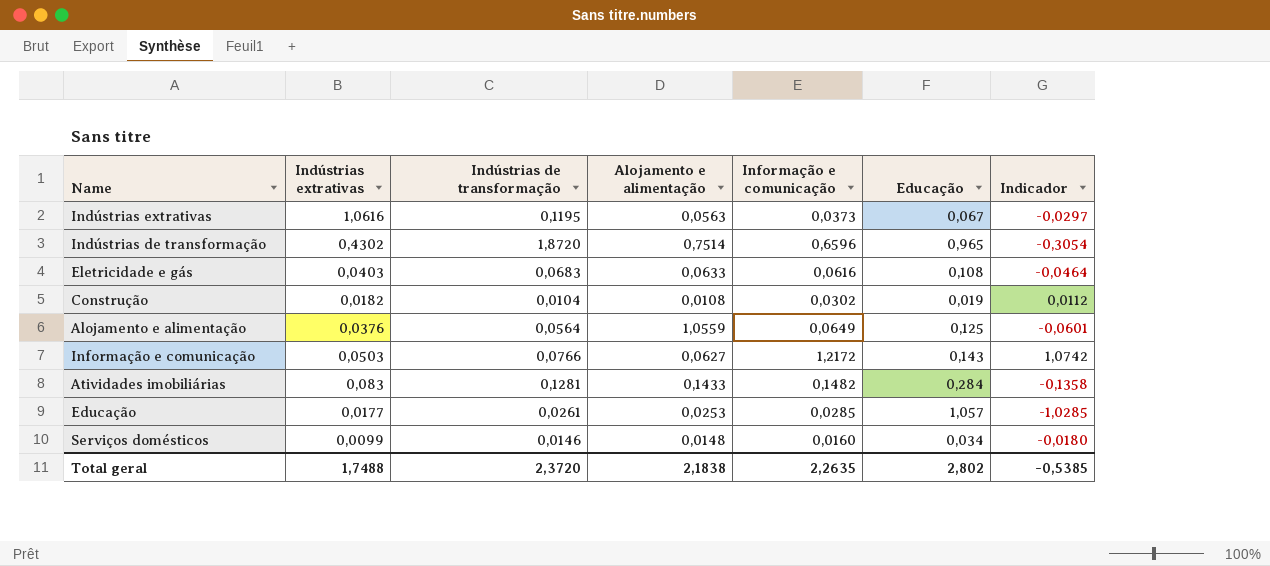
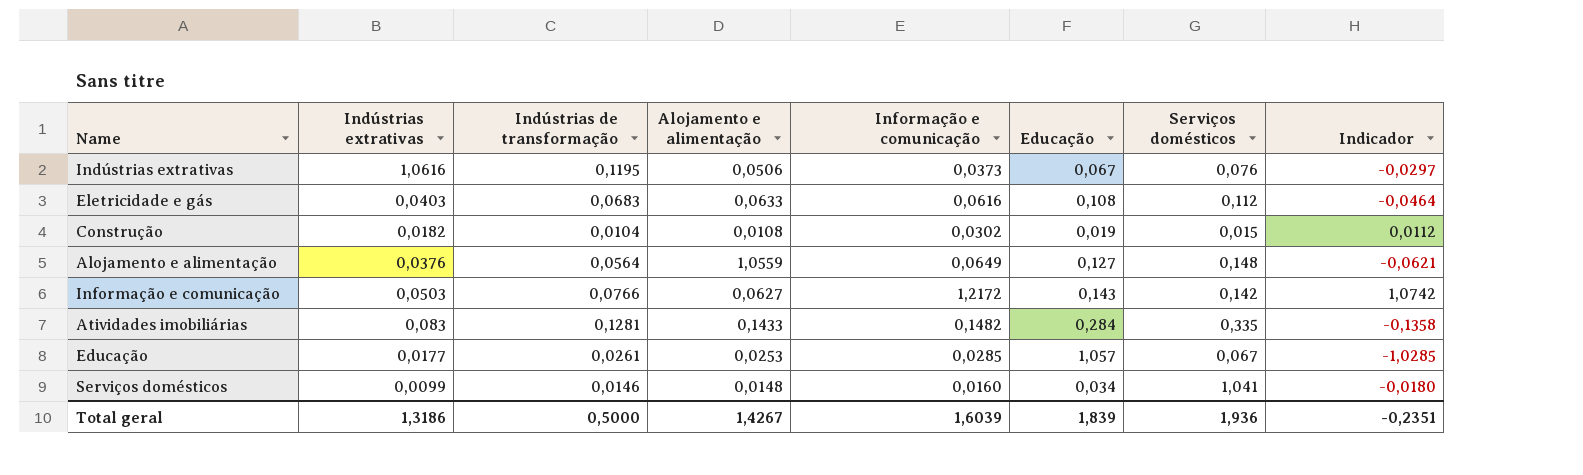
column Serviços domésticos | position: none -> 7
row Indústrias de transformação: 0,4302 | 1,8720 | 0,7514 | 0,6596 | 0,965 | -0,3054 -> none
Indústrias extrativas | Alojamento e alimentação: 0,0563 -> 0,0506
Alojamento e alimentação | Educação: 0,125 -> 0,127
Alojamento e alimentação | Indicador: -0,0601 -> -0,0621
Total geral | Indústrias extrativas: 1,7488 -> 1,3186
Total geral | Indústrias de transformação: 2,3720 -> 0,5000
Total geral | Alojamento e alimentação: 2,1838 -> 1,4267
Total geral | Informação e comunicação: 2,2635 -> 1,6039
Total geral | Educação: 2,802 -> 1,839
Total geral | Indicador: -0,5385 -> -0,2351

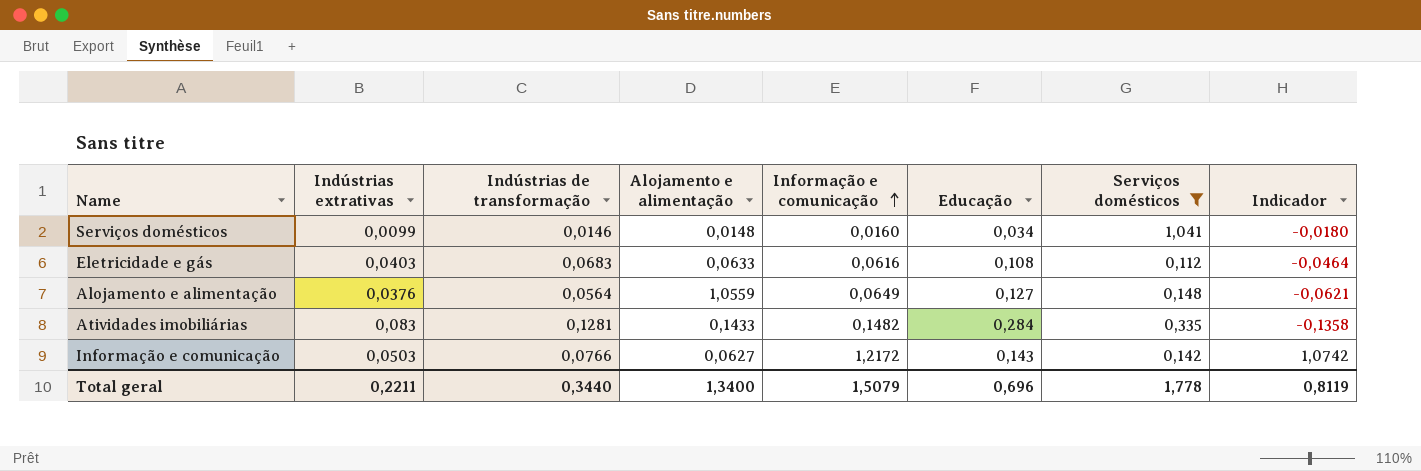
filter: none -> Serviços domésticos >= 0,112
row order: none -> Informação e comunicação ascending
Total geral | Indústrias extrativas: 1,3186 -> 0,2211
Total geral | Indústrias de transformação: 0,5000 -> 0,3440
Total geral | Alojamento e alimentação: 1,4267 -> 1,3400
Total geral | Informação e comunicação: 1,6039 -> 1,5079
Total geral | Educação: 1,839 -> 0,696
Total geral | Serviços domésticos: 1,936 -> 1,778
Total geral | Indicador: -0,2351 -> 0,8119

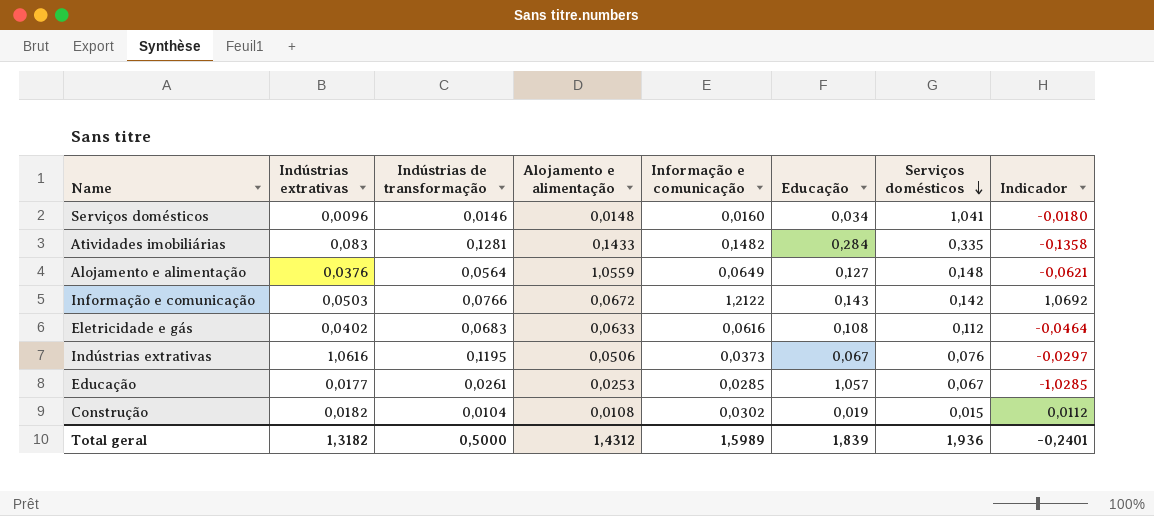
filter: Serviços domésticos >= 0,112 -> none
row order: Informação e comunicação ascending -> Serviços domésticos descending
Serviços domésticos | Indústrias extrativas: 0,0099 -> 0,0096
Informação e comunicação | Alojamento e alimentação: 0,0627 -> 0,0672
Informação e comunicação | Informação e comunicação: 1,2172 -> 1,2122
Informação e comunicação | Indicador: 1,0742 -> 1,0692
Eletricidade e gás | Indústrias extrativas: 0,0403 -> 0,0402
Total geral | Indústrias extrativas: 0,2211 -> 1,3182
Total geral | Indústrias de transformação: 0,3440 -> 0,5000
Total geral | Alojamento e alimentação: 1,3400 -> 1,4312
Total geral | Informação e comunicação: 1,5079 -> 1,5989
Total geral | Educação: 0,696 -> 1,839
Total geral | Serviços domésticos: 1,778 -> 1,936
Total geral | Indicador: 0,8119 -> -0,2401

